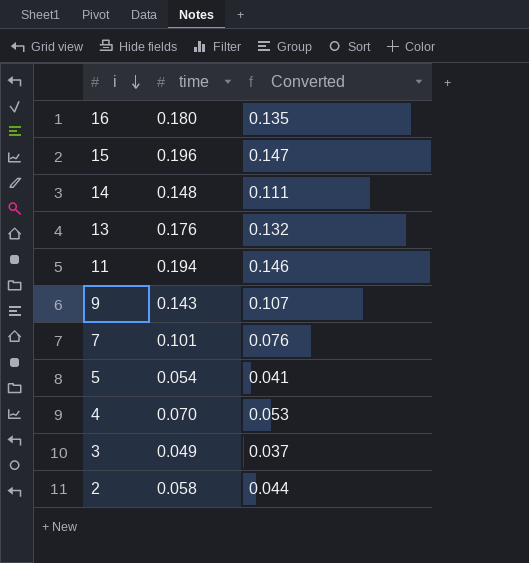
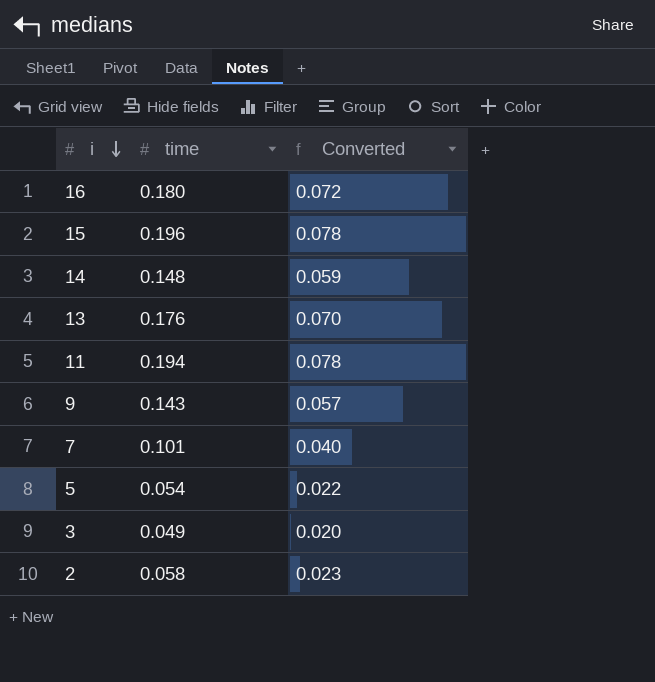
column Converted | formula: [time] * 0.75 -> [time] * 0.4
row 4: 0.070 | 0.053 -> none

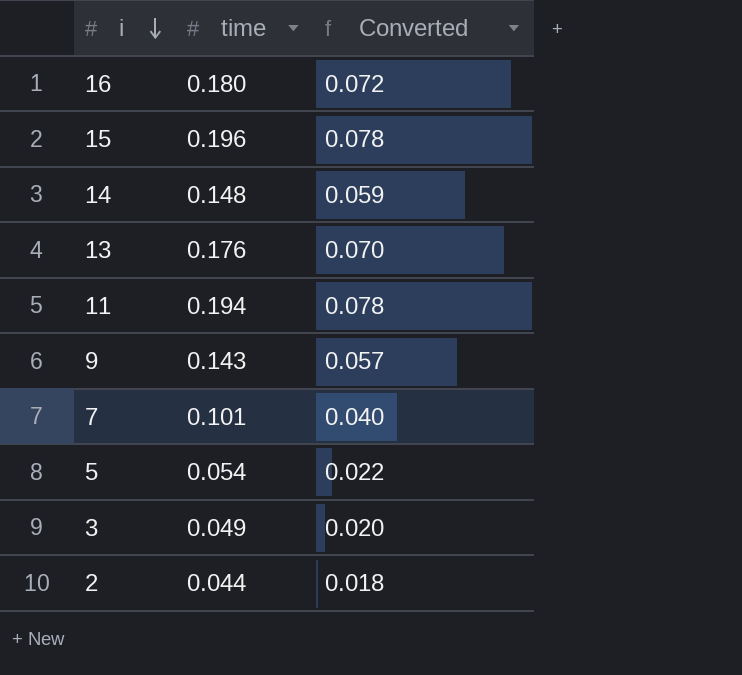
2 | time: 0.058 -> 0.044
2 | Converted: 0.023 -> 0.018

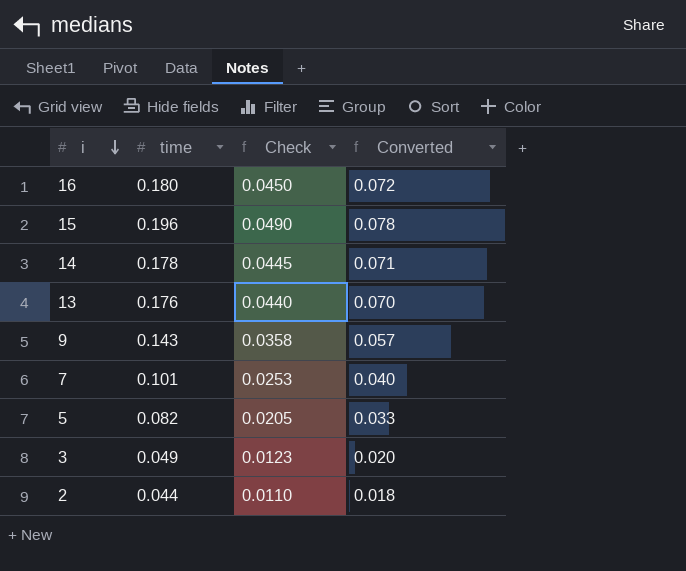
column Check | formula: none -> [time] * 0.25
row 11: 0.194 | 0.078 -> none
14 | time: 0.148 -> 0.178
14 | Converted: 0.059 -> 0.071
5 | time: 0.054 -> 0.082
5 | Converted: 0.022 -> 0.033

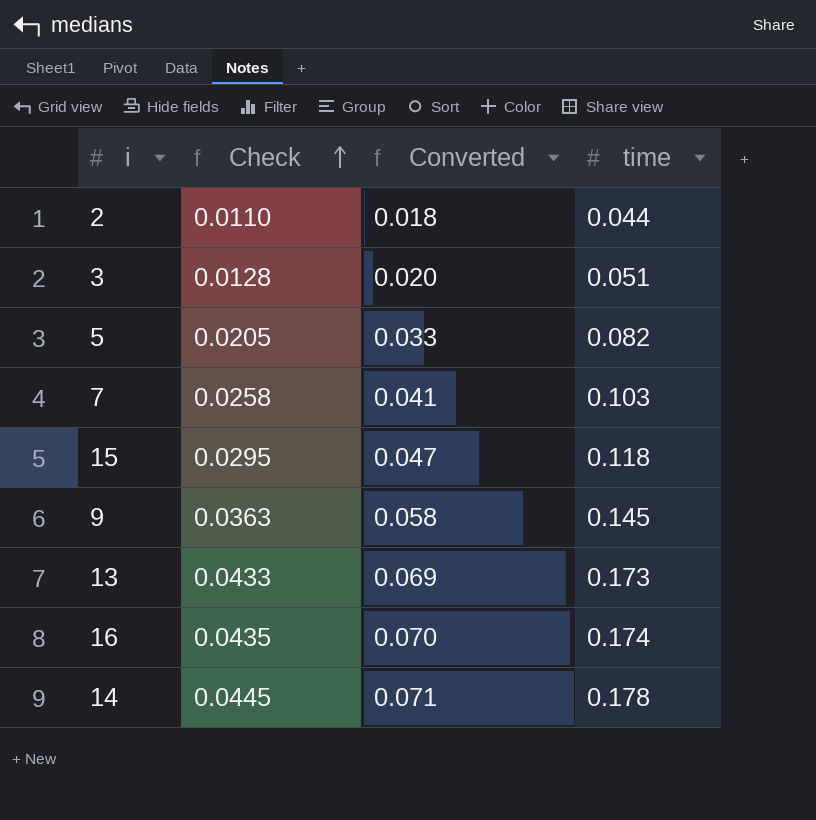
row order: i descending -> Check ascending
column time | position: 2 -> 4
3 | Check: 0.0123 -> 0.0128
3 | time: 0.049 -> 0.051
7 | Check: 0.0253 -> 0.0258
7 | Converted: 0.040 -> 0.041
7 | time: 0.101 -> 0.103
15 | Check: 0.0490 -> 0.0295
15 | Converted: 0.078 -> 0.047
15 | time: 0.196 -> 0.118
9 | Check: 0.0358 -> 0.0363
9 | Converted: 0.057 -> 0.058
9 | time: 0.143 -> 0.145
13 | Check: 0.0440 -> 0.0433
13 | Converted: 0.070 -> 0.069
13 | time: 0.176 -> 0.173
16 | Check: 0.0450 -> 0.0435
16 | Converted: 0.072 -> 0.070
16 | time: 0.180 -> 0.174

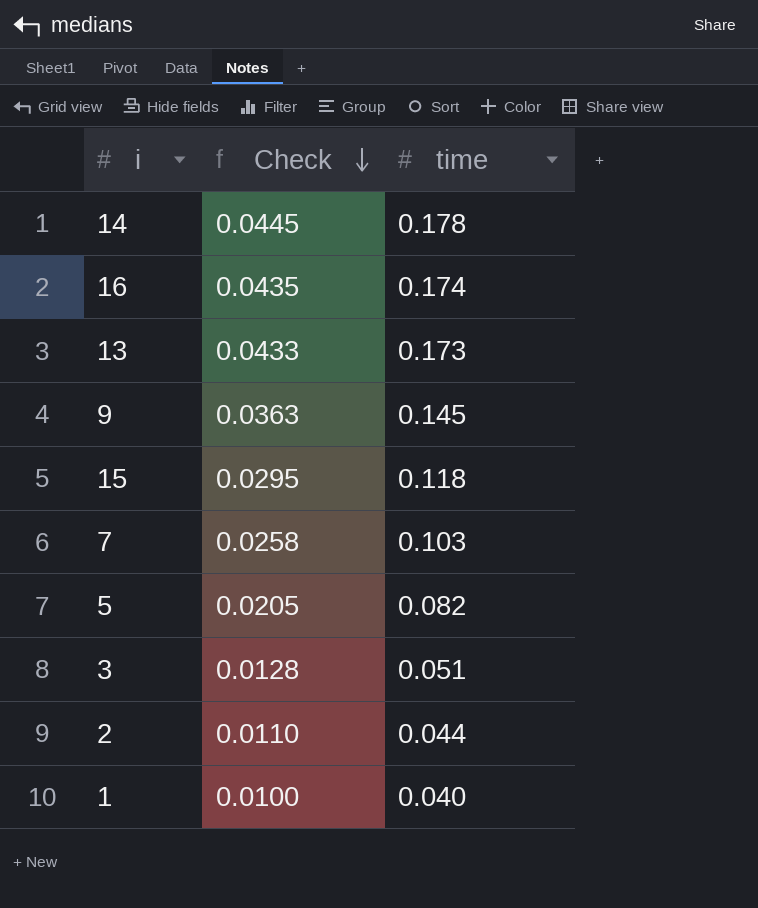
row order: Check ascending -> Check descending
column Converted | formula: [time] * 0.4 -> none
row 1: none -> 0.0100 | 0.040

